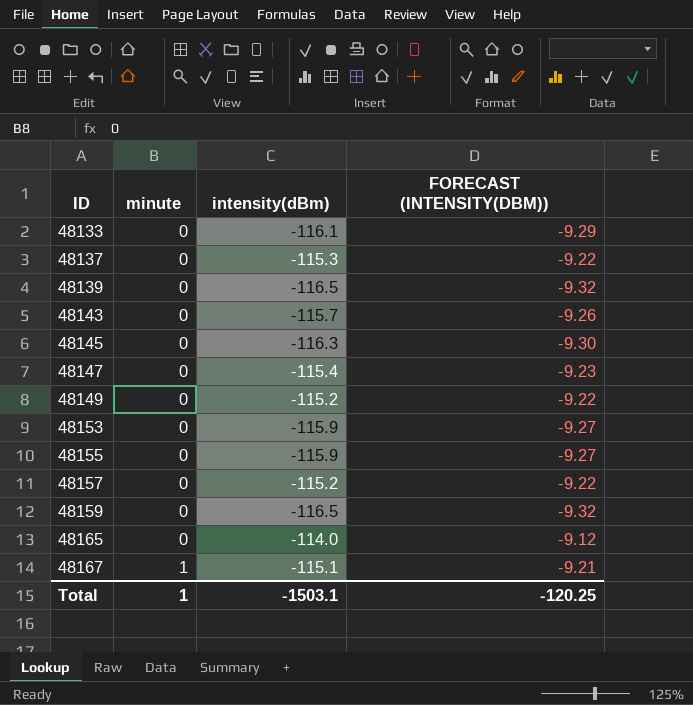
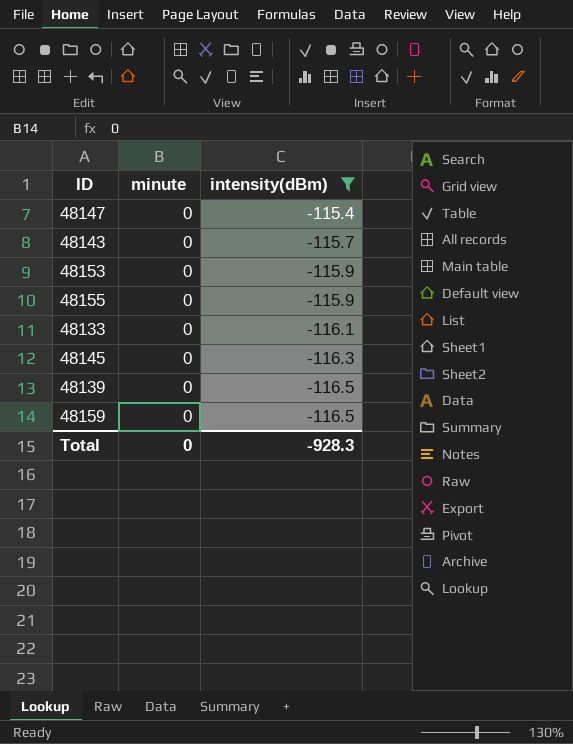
filter: none -> intensity(dBm) <= -115.4
row order: ID ascending -> intensity(dBm) descending
column FORECAST (INTENSITY(DBM)) | formula: [intensity(dBm)] * 0.08 -> none
Total | minute: 1 -> 0
Total | intensity(dBm): -1503.1 -> -928.3

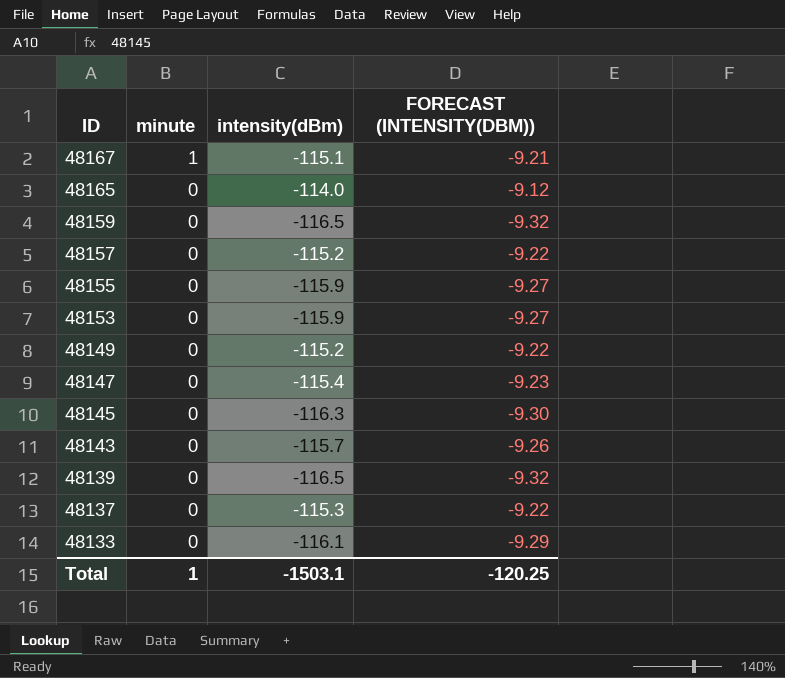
filter: intensity(dBm) <= -115.4 -> none
row order: intensity(dBm) descending -> ID descending
column FORECAST (INTENSITY(DBM)) | formula: none -> [intensity(dBm)] * 0.08
Total | minute: 0 -> 1
Total | intensity(dBm): -928.3 -> -1503.1

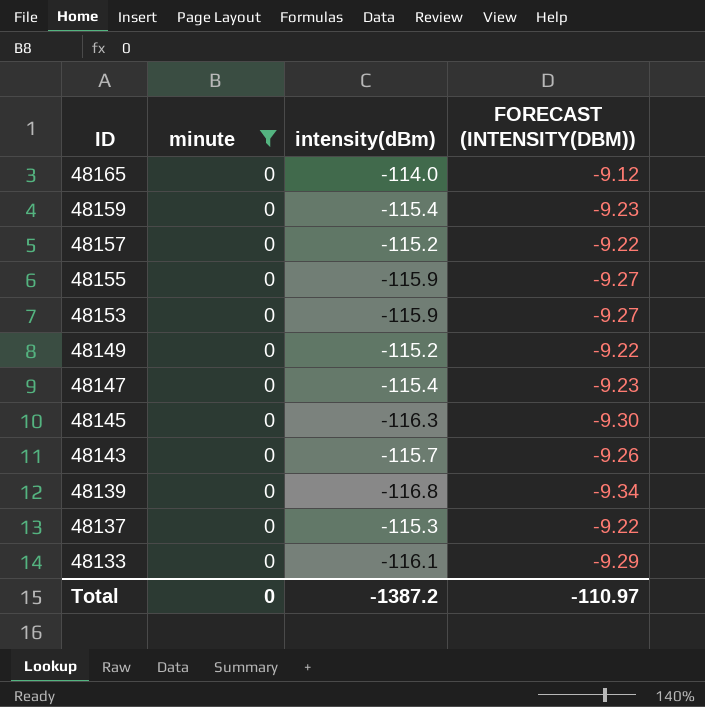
filter: none -> minute = 0
48159 | intensity(dBm): -116.5 -> -115.4
48159 | FORECAST (INTENSITY(DBM)): -9.32 -> -9.23
48139 | intensity(dBm): -116.5 -> -116.8
48139 | FORECAST (INTENSITY(DBM)): -9.32 -> -9.34
Total | minute: 1 -> 0
Total | intensity(dBm): -1503.1 -> -1387.2
Total | FORECAST (INTENSITY(DBM)): -120.25 -> -110.97

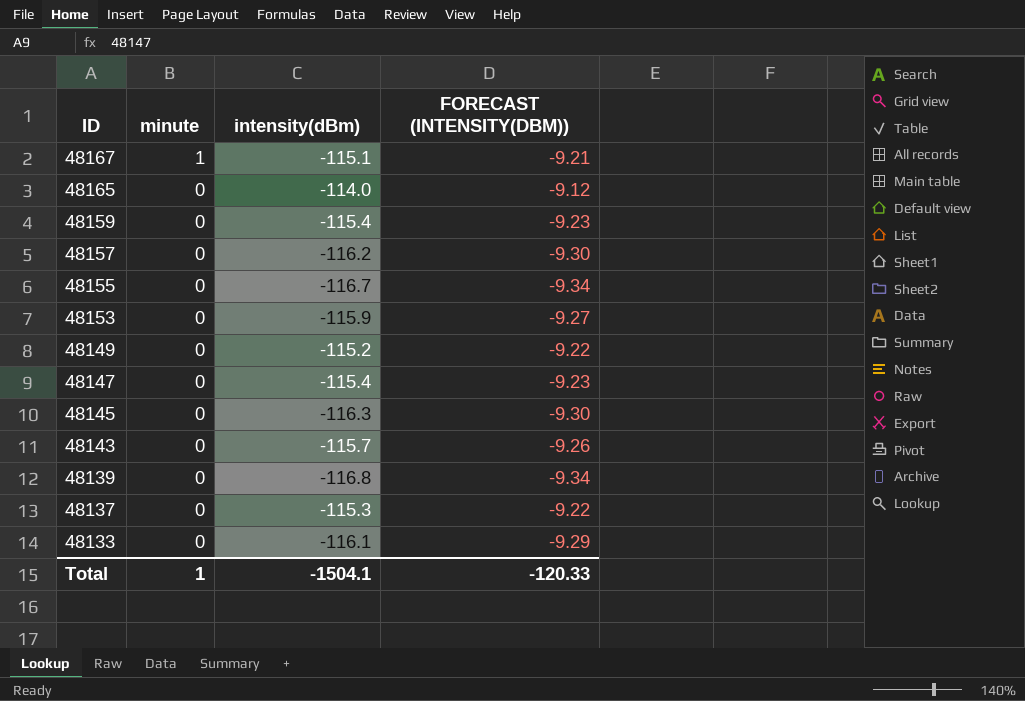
filter: minute = 0 -> none
48157 | intensity(dBm): -115.2 -> -116.2
48157 | FORECAST (INTENSITY(DBM)): -9.22 -> -9.30
48155 | intensity(dBm): -115.9 -> -116.7
48155 | FORECAST (INTENSITY(DBM)): -9.27 -> -9.34
Total | minute: 0 -> 1
Total | intensity(dBm): -1387.2 -> -1504.1
Total | FORECAST (INTENSITY(DBM)): -110.97 -> -120.33

